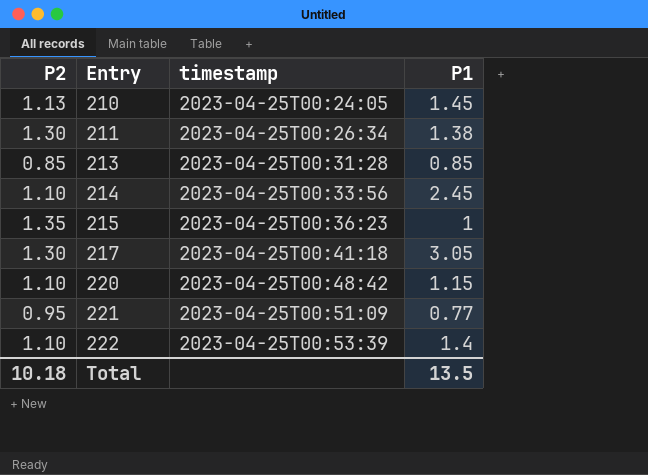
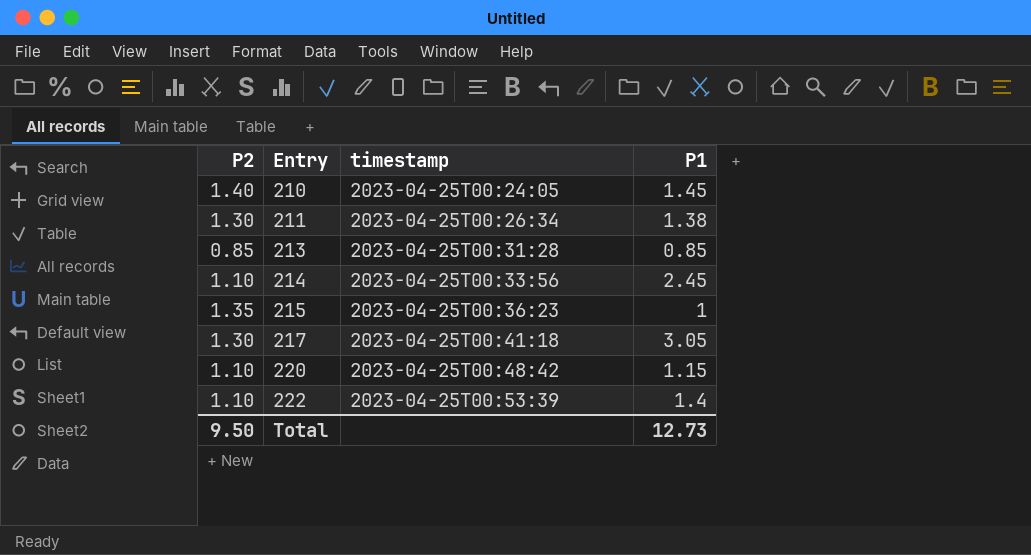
row 221: 0.95 | 2023-04-25T00:51:09 | 0.77 -> none
210 | P2: 1.13 -> 1.40
Total | P2: 10.18 -> 9.50
Total | P1: 13.5 -> 12.73

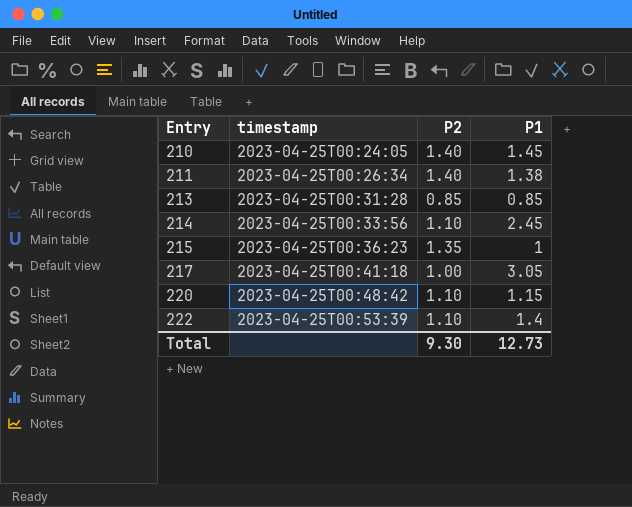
column P2 | position: 1 -> 3
211 | P2: 1.30 -> 1.40
217 | P2: 1.30 -> 1.00
Total | P2: 9.50 -> 9.30

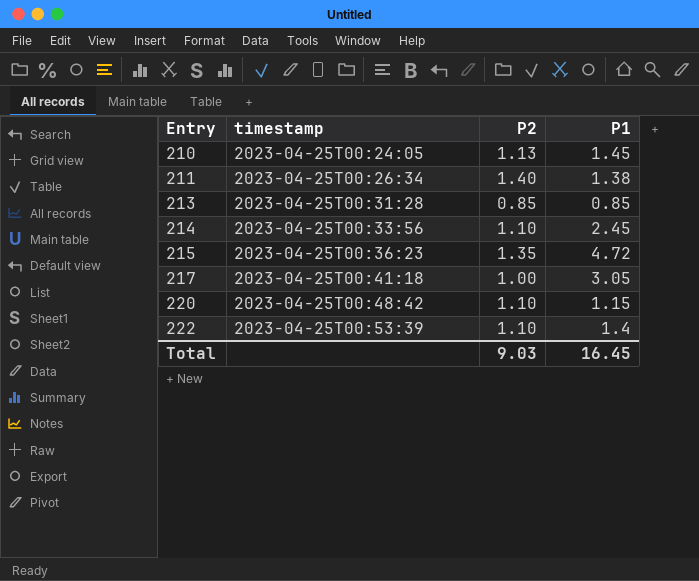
210 | P2: 1.40 -> 1.13
215 | P1: 1 -> 4.72
Total | P2: 9.30 -> 9.03
Total | P1: 12.73 -> 16.45

